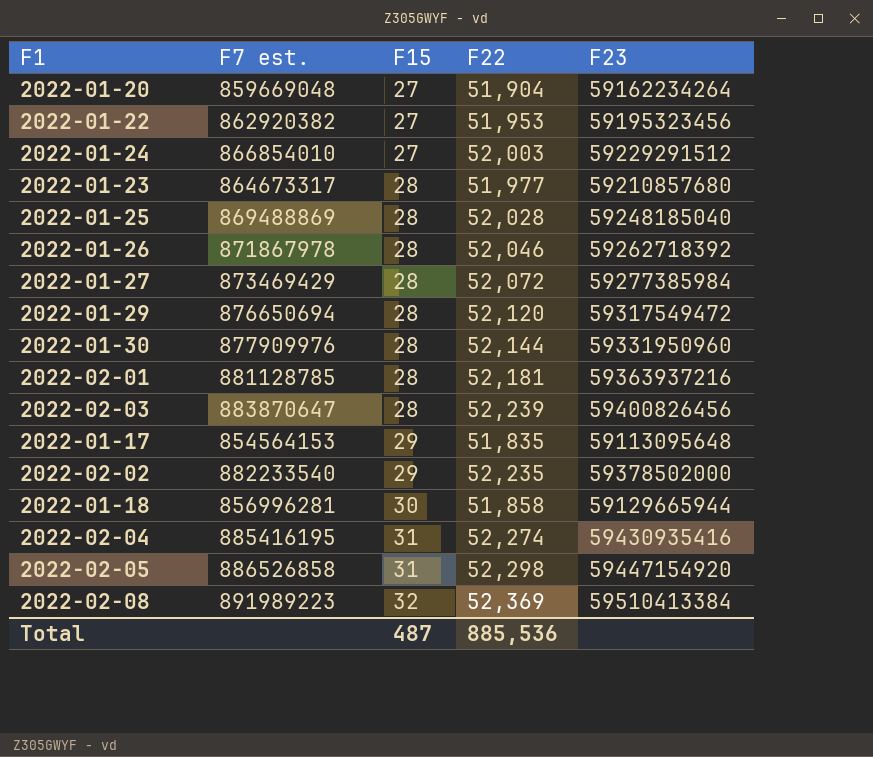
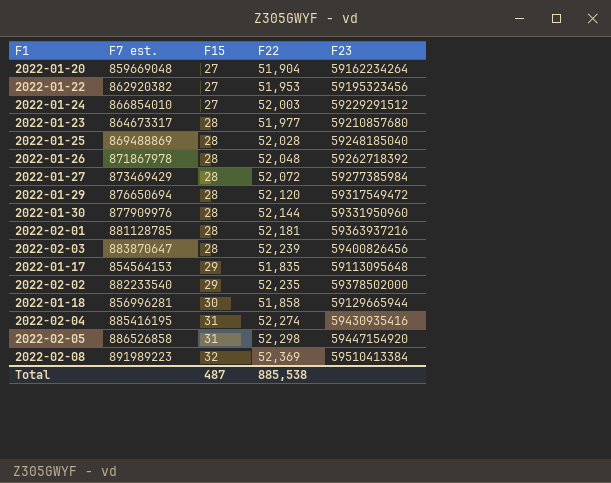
2022-01-26 | F22: 52,046 -> 52,048
Total | F22: 885,536 -> 885,538

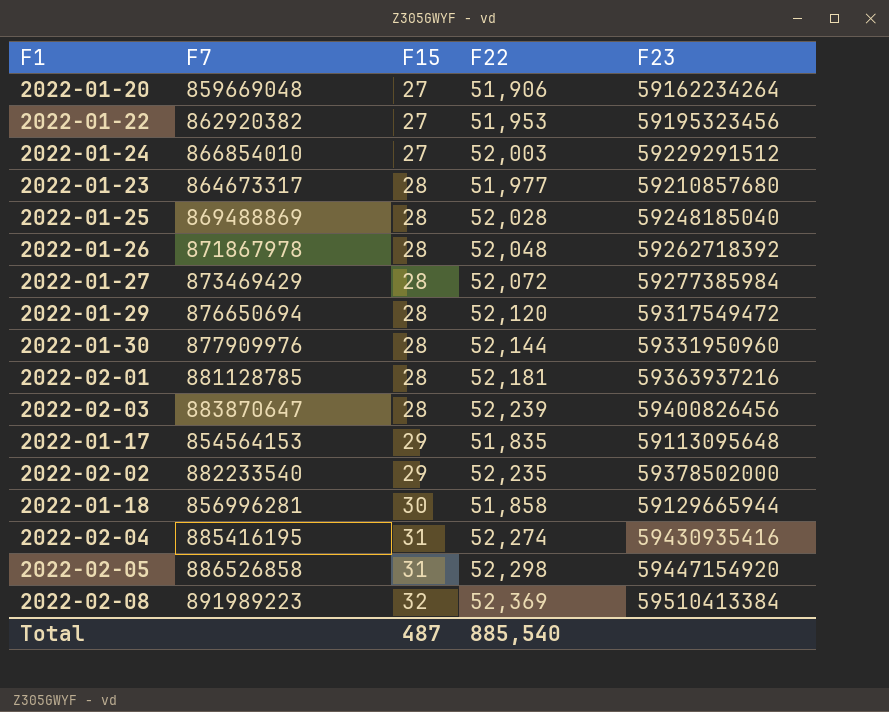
column name: F7 est. -> F7
2022-01-20 | F22: 51,904 -> 51,906
Total | F22: 885,538 -> 885,540

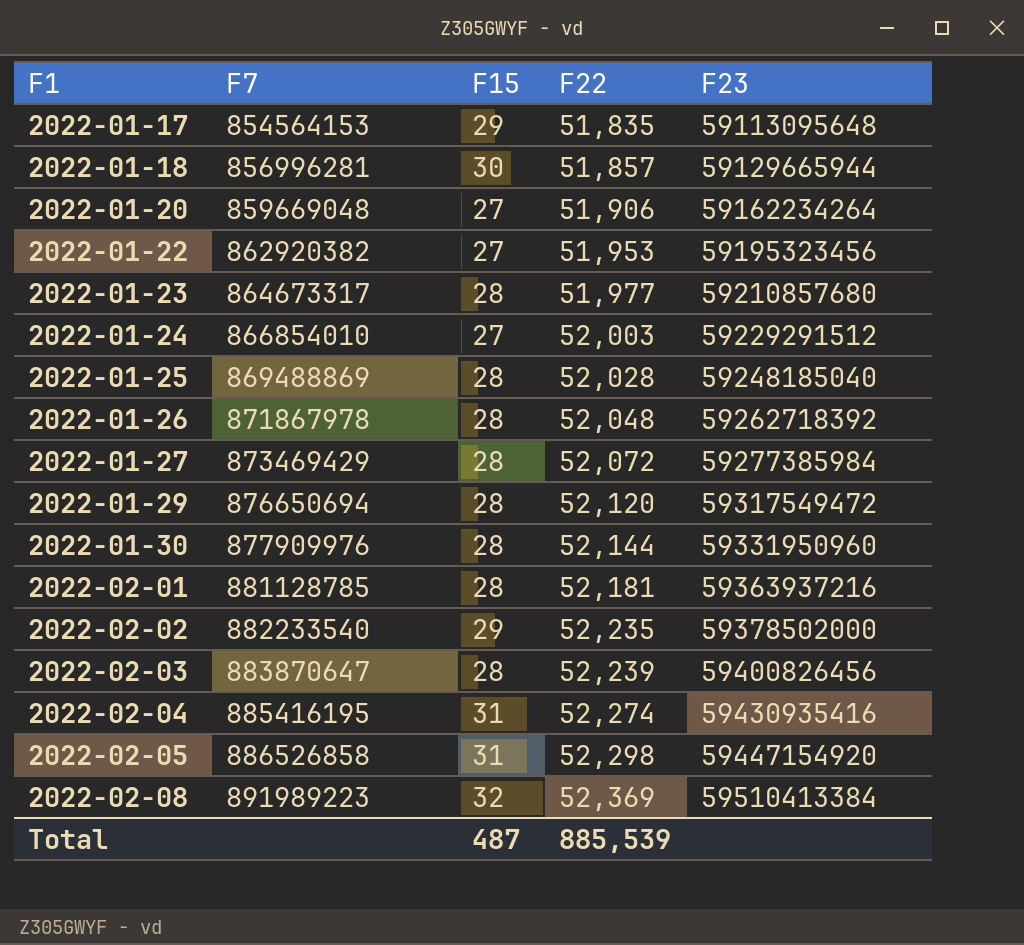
row order: F15 ascending -> F1 ascending
2022-01-18 | F22: 51,858 -> 51,857
Total | F22: 885,540 -> 885,539

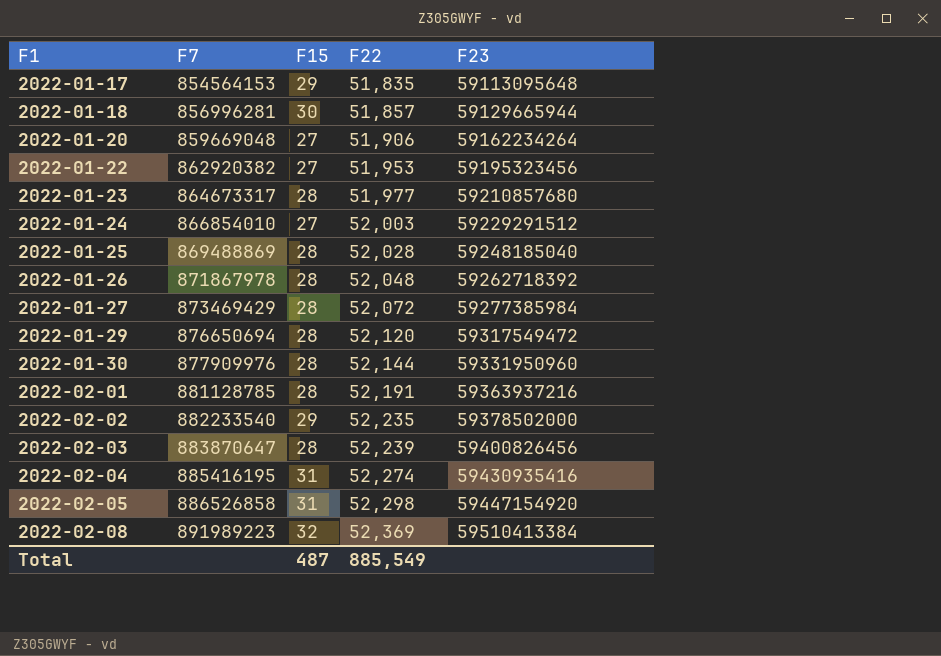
2022-02-01 | F22: 52,181 -> 52,191
Total | F22: 885,539 -> 885,549

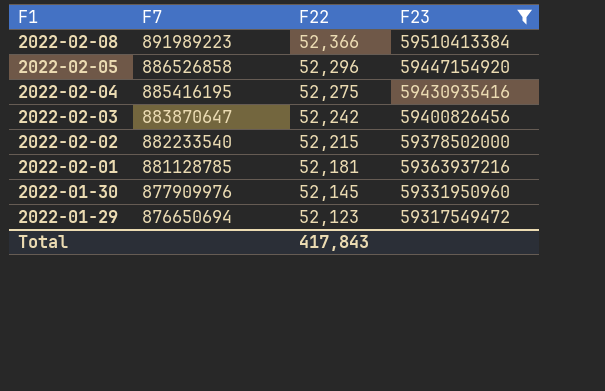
filter: none -> F23 >= 59317549472
row order: F1 ascending -> F1 descending
column F15 | position: 3 -> none
2022-02-08 | F22: 52,369 -> 52,366
2022-02-05 | F22: 52,298 -> 52,296
2022-02-04 | F22: 52,274 -> 52,275
2022-02-03 | F22: 52,239 -> 52,242
2022-02-02 | F22: 52,235 -> 52,215
2022-02-01 | F22: 52,191 -> 52,181
2022-01-30 | F22: 52,144 -> 52,145
2022-01-29 | F22: 52,120 -> 52,123
Total | F22: 885,549 -> 417,843

